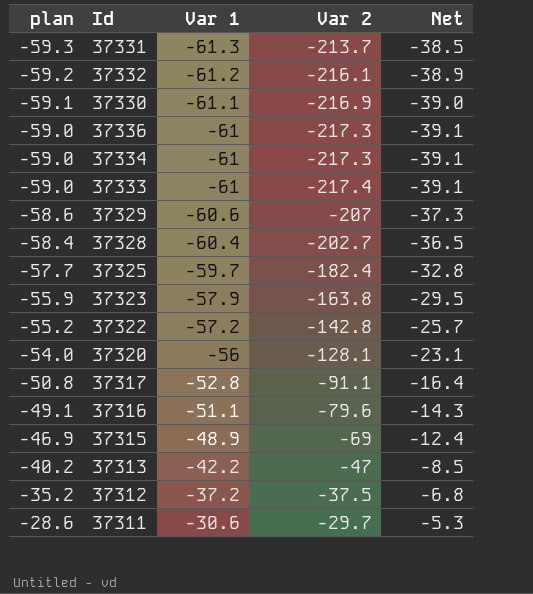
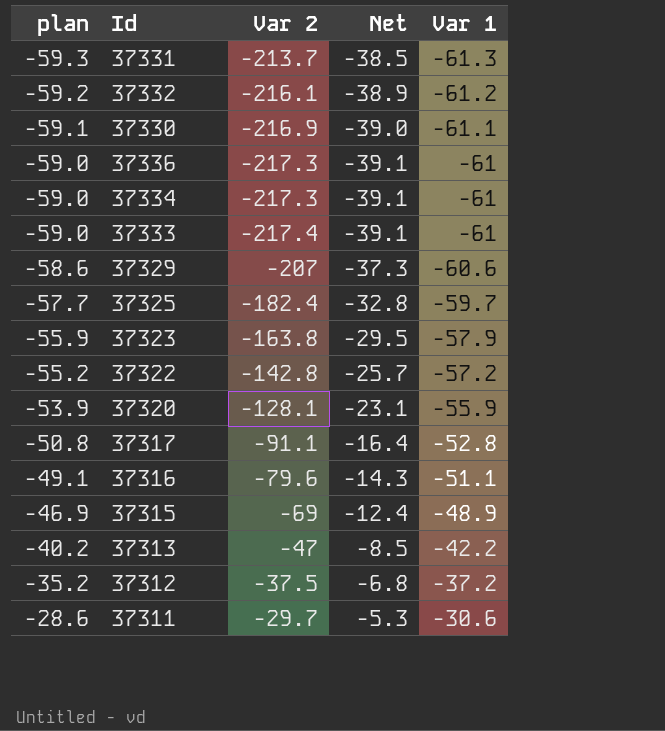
column Var 1 | position: 3 -> 5
row 37328: -58.4 | -60.4 | -202.7 | -36.5 -> none
37320 | plan: -54.0 -> -53.9
37320 | Var 1: -56 -> -55.9

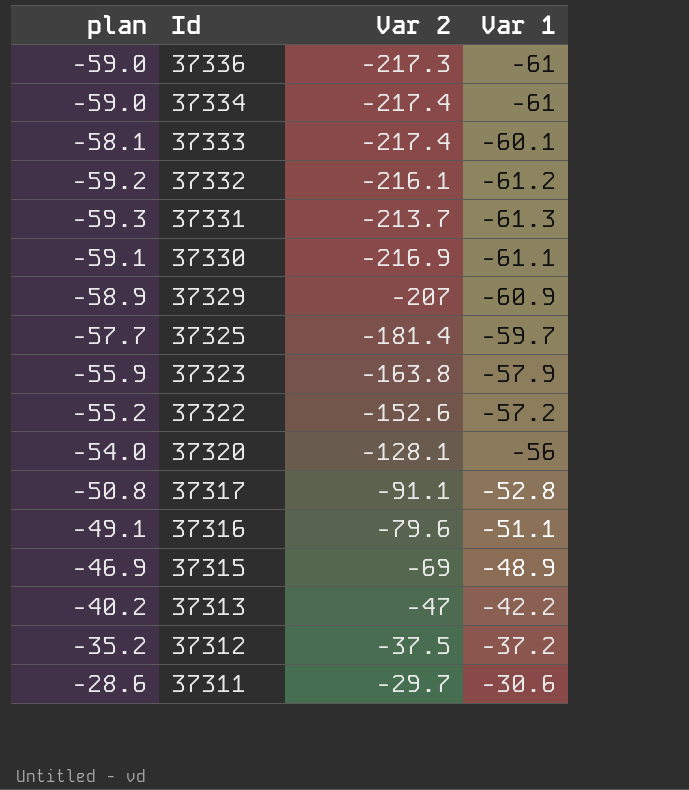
row order: plan ascending -> Id descending
column Net | formula: [Var 2] * 0.18 -> none
37334 | Var 2: -217.3 -> -217.4
37333 | plan: -59.0 -> -58.1
37333 | Var 1: -61 -> -60.1
37329 | plan: -58.6 -> -58.9
37329 | Var 1: -60.6 -> -60.9
37325 | Var 2: -182.4 -> -181.4
37322 | Var 2: -142.8 -> -152.6
37320 | plan: -53.9 -> -54.0
37320 | Var 1: -55.9 -> -56

